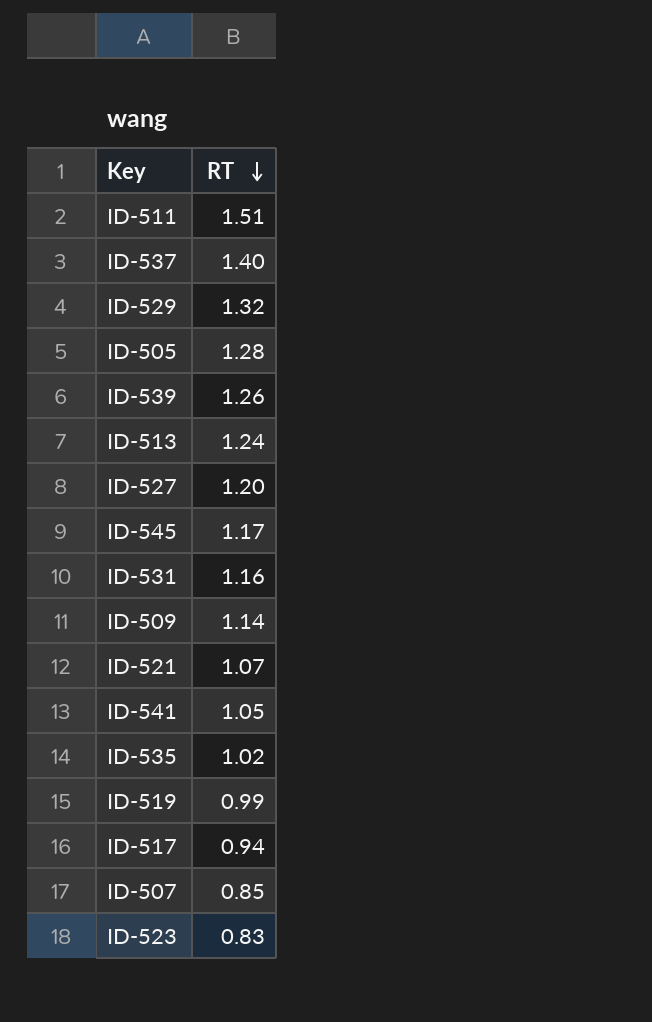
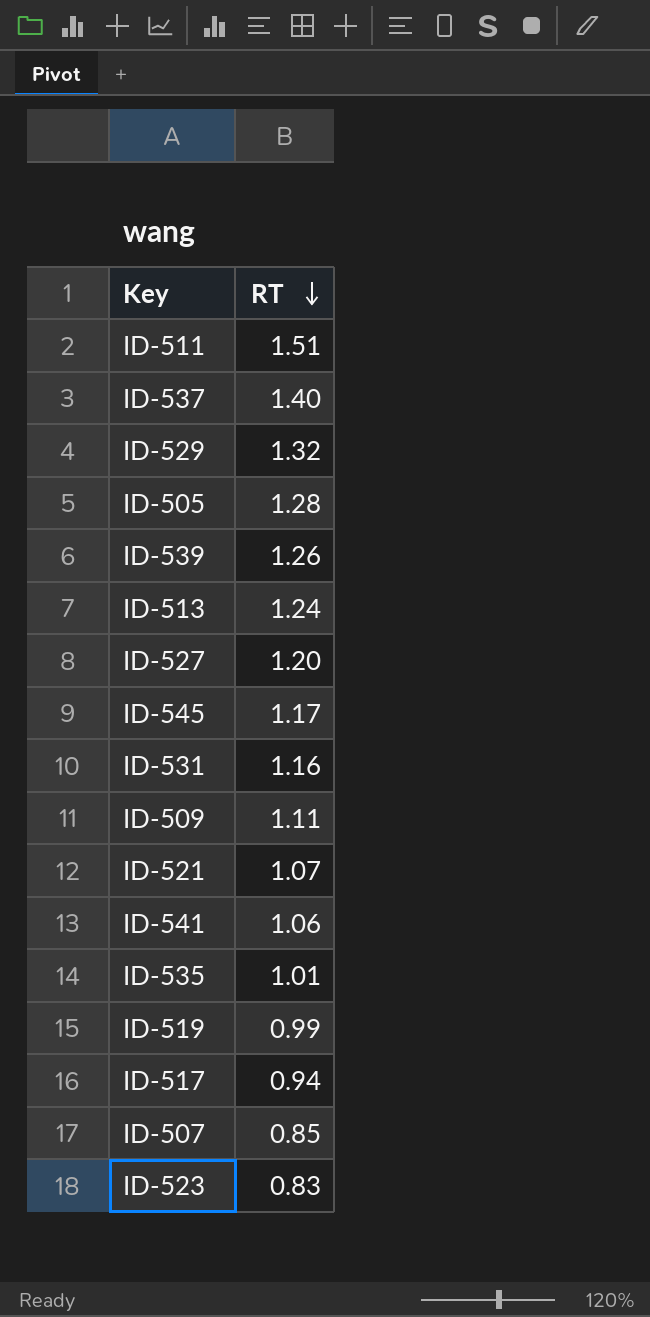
ID-509 | RT: 1.14 -> 1.11
ID-541 | RT: 1.05 -> 1.06
ID-535 | RT: 1.02 -> 1.01

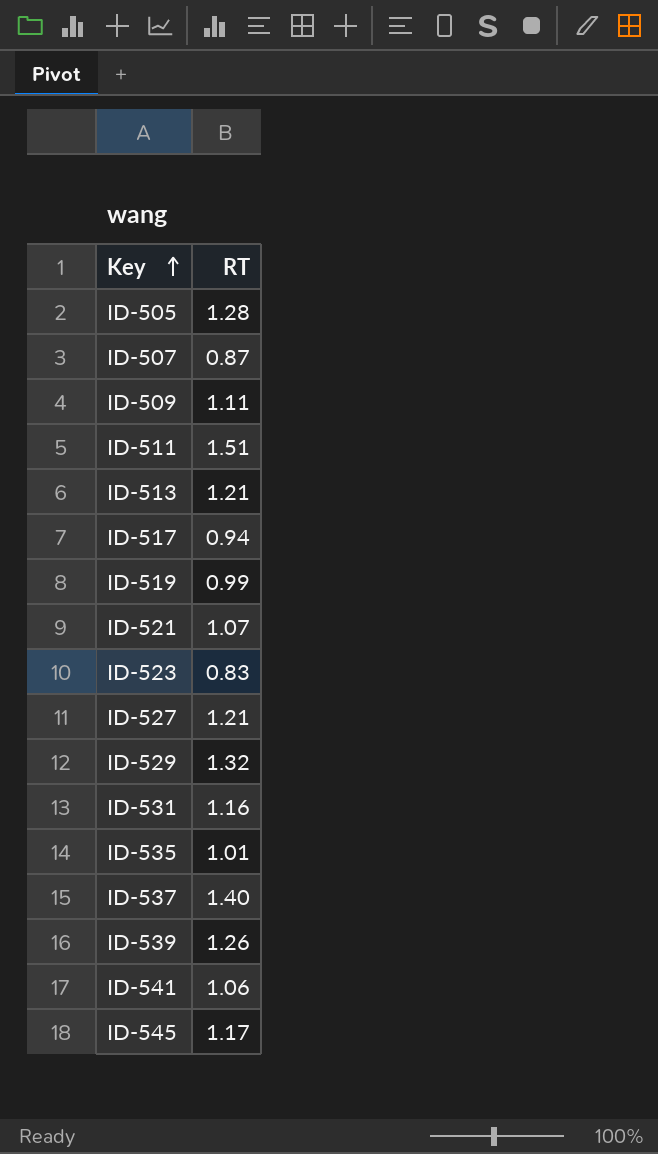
row order: RT descending -> Key ascending
ID-507 | RT: 0.85 -> 0.87
ID-513 | RT: 1.24 -> 1.21
ID-527 | RT: 1.20 -> 1.21

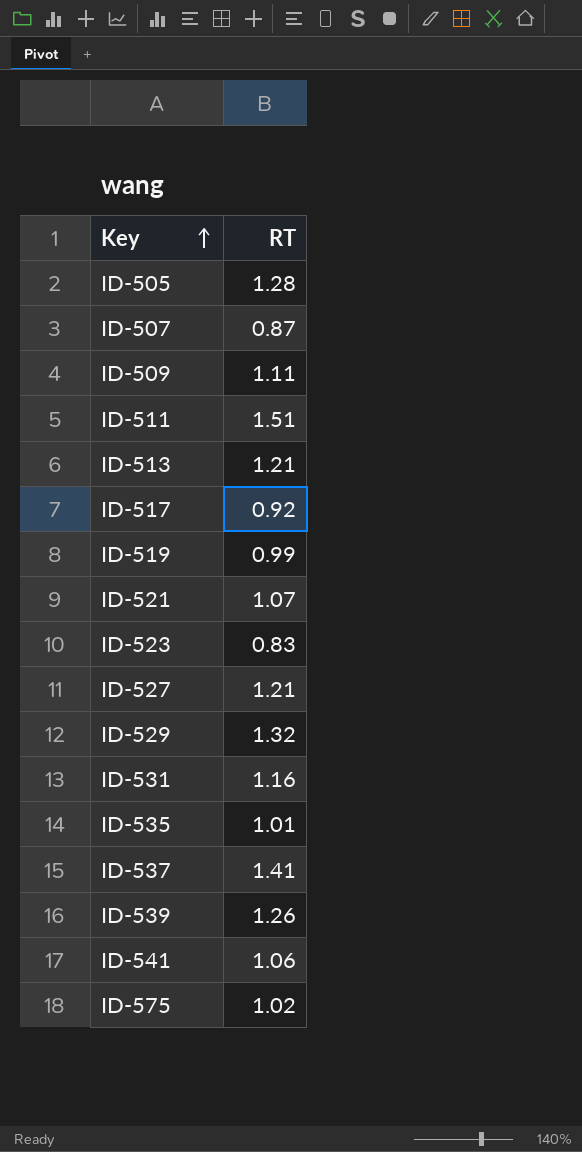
row ID-545: 1.17 -> none
ID-517 | RT: 0.94 -> 0.92
ID-537 | RT: 1.40 -> 1.41
row ID-575: none -> 1.02

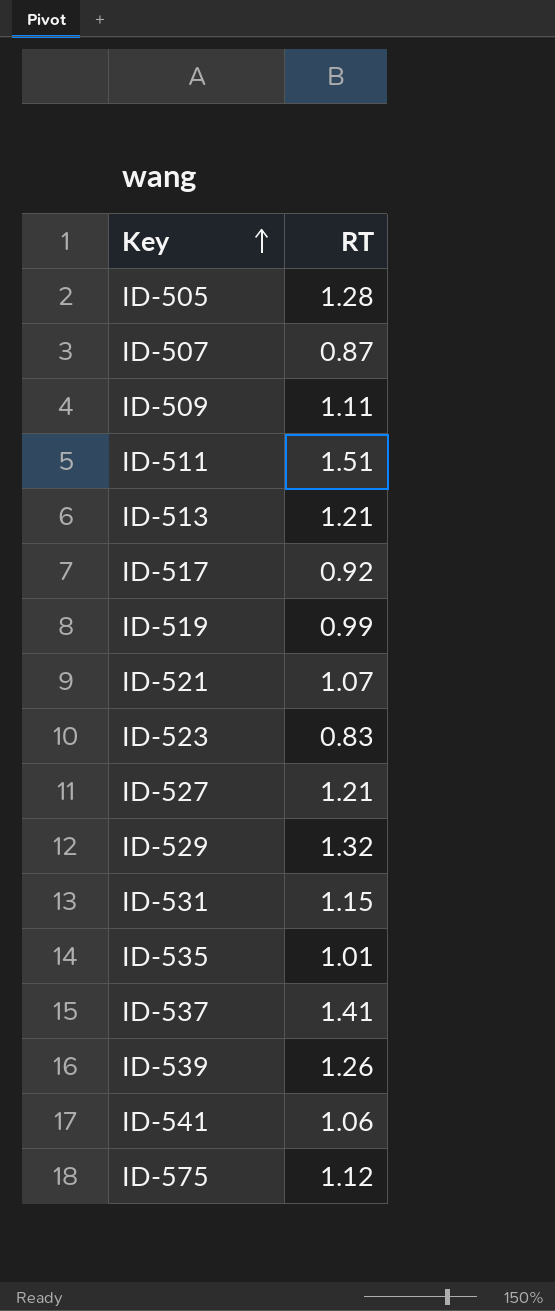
ID-531 | RT: 1.16 -> 1.15
ID-575 | RT: 1.02 -> 1.12

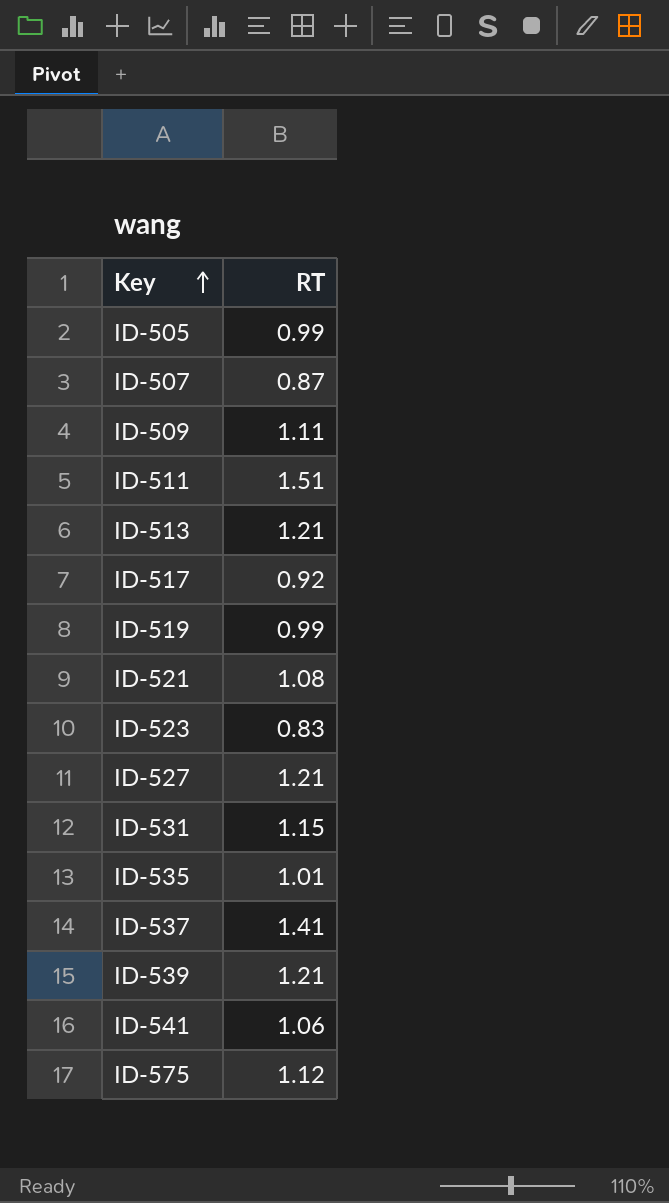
row ID-529: 1.32 -> none
ID-505 | RT: 1.28 -> 0.99
ID-521 | RT: 1.07 -> 1.08
ID-539 | RT: 1.26 -> 1.21

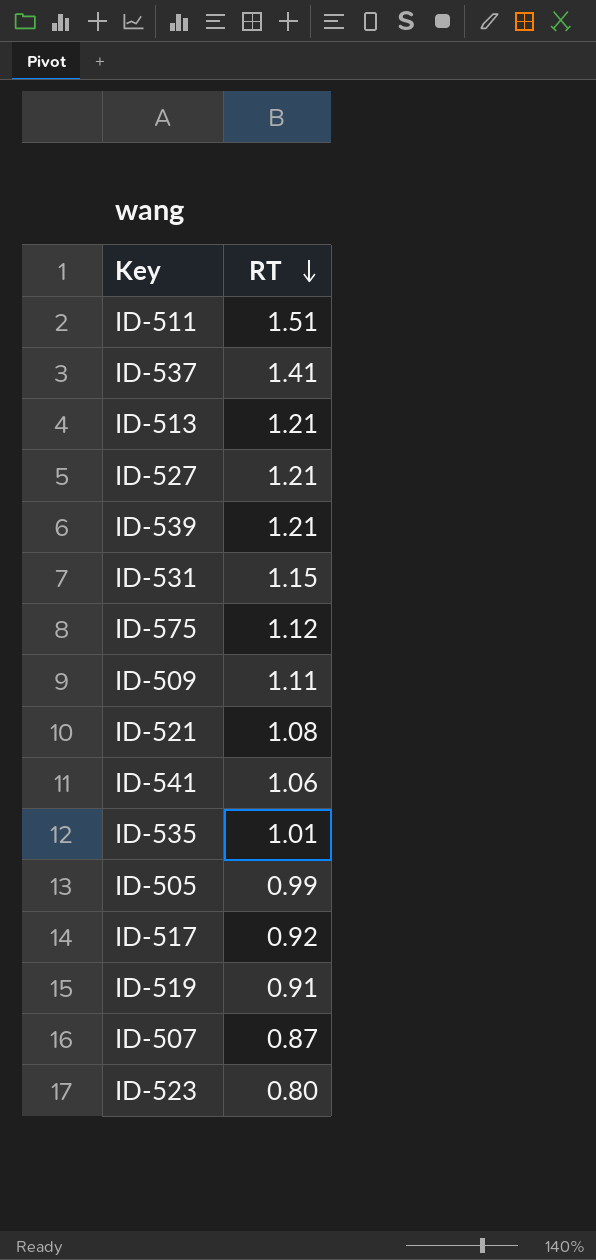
row order: Key ascending -> RT descending
ID-519 | RT: 0.99 -> 0.91
ID-523 | RT: 0.83 -> 0.80

